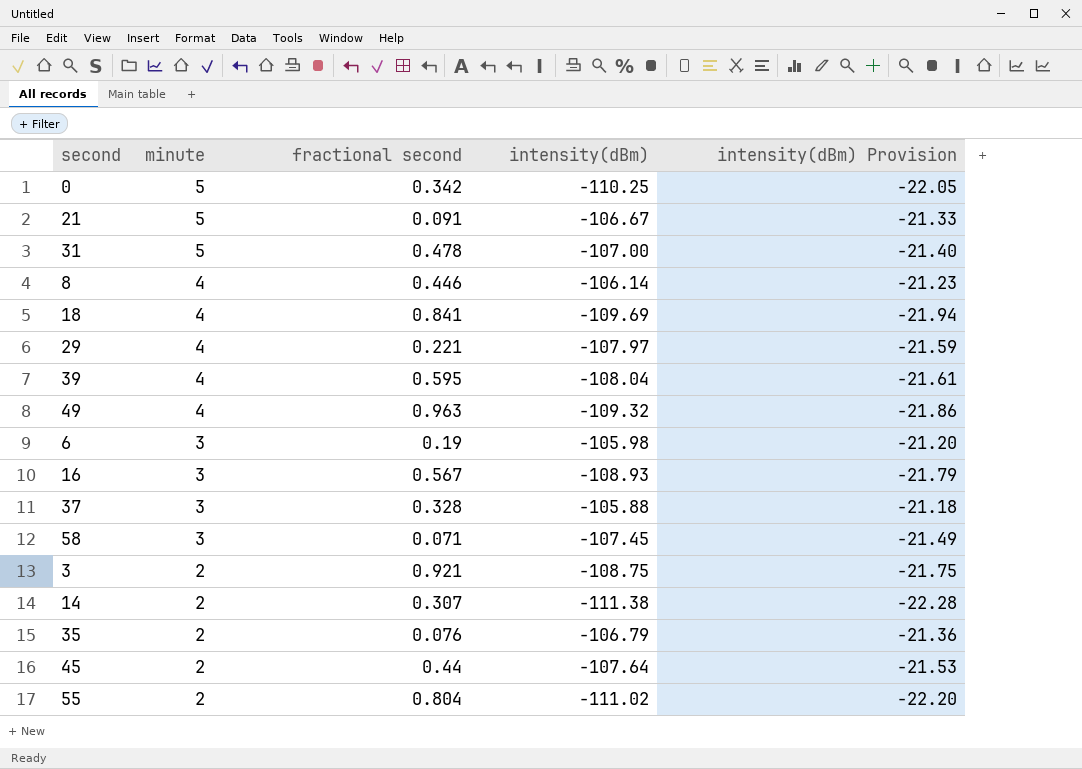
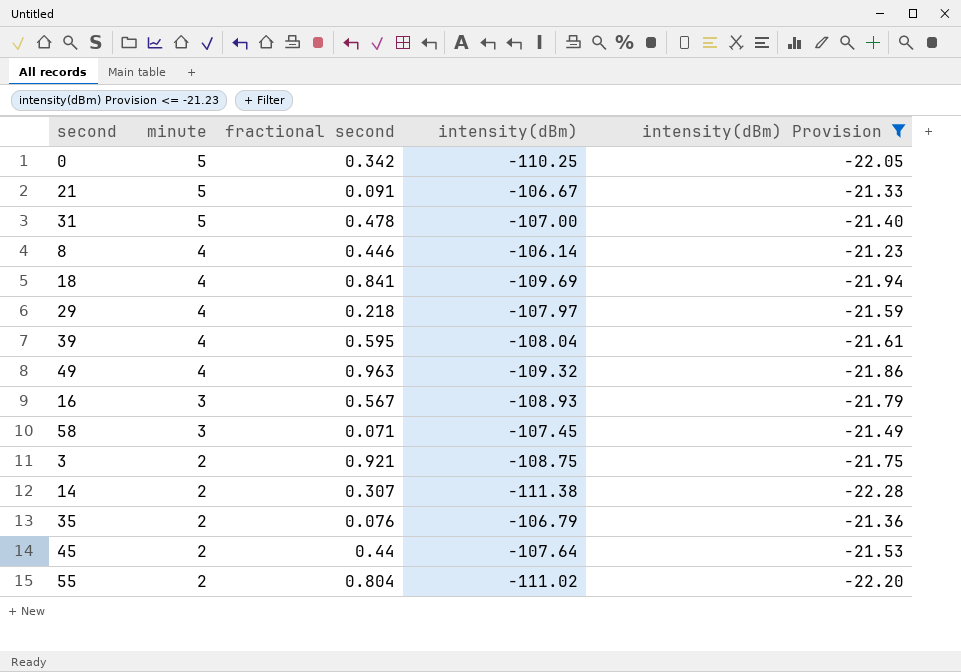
filter: none -> intensity(dBm) Provision <= -21.23
29 | fractional second: 0.221 -> 0.218

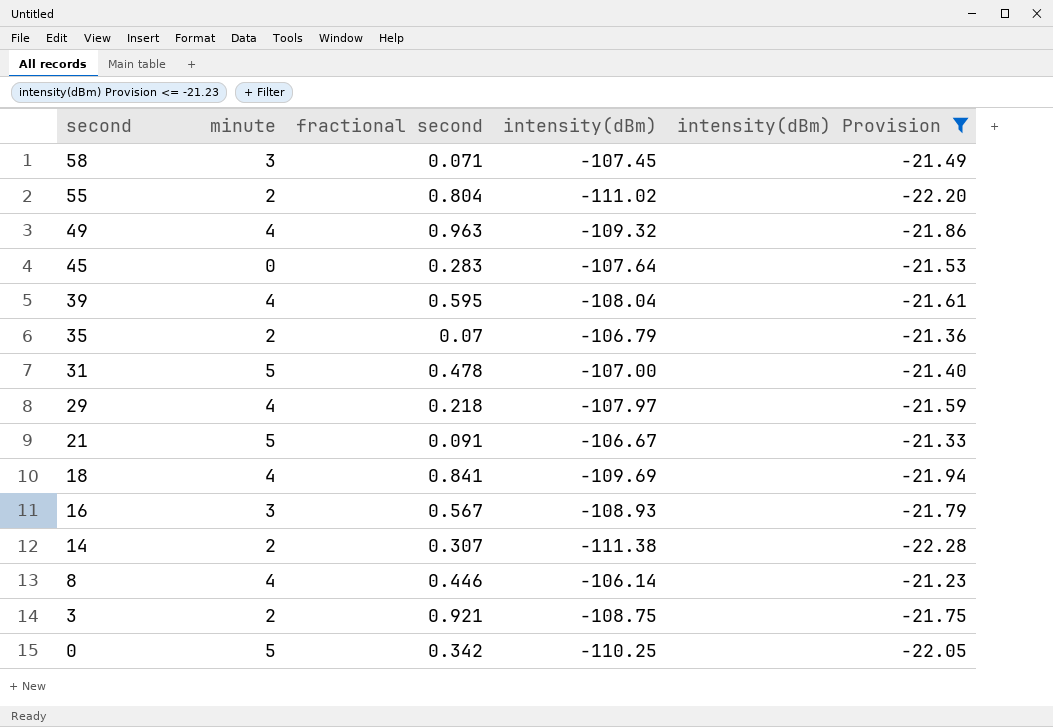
row order: minute descending -> second descending
45 | minute: 2 -> 0
45 | fractional second: 0.44 -> 0.283
35 | fractional second: 0.076 -> 0.07

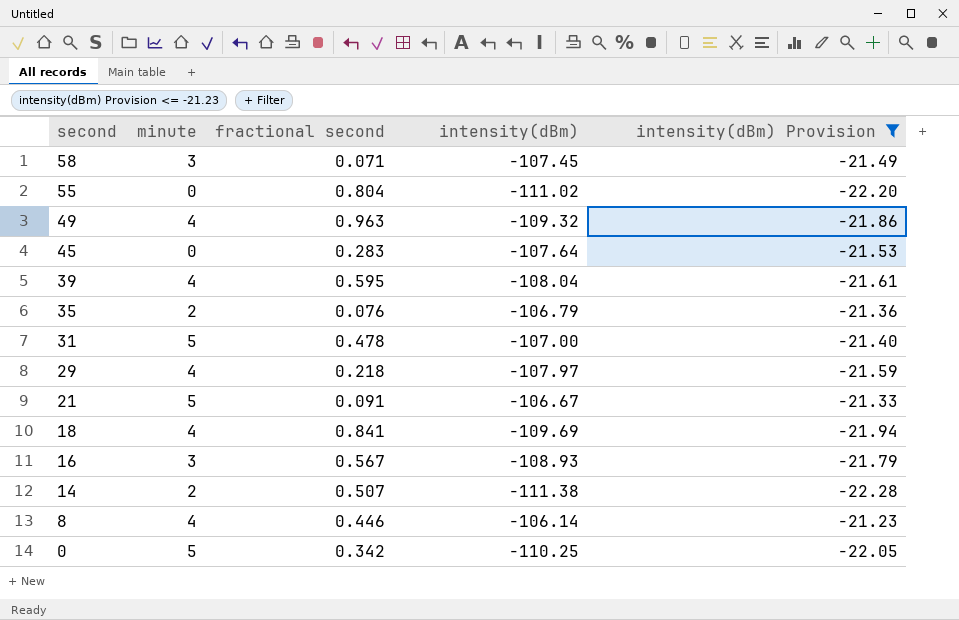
row 3: 2 | 0.921 | -108.75 | -21.75 -> none
55 | minute: 2 -> 0
35 | fractional second: 0.07 -> 0.076
14 | fractional second: 0.307 -> 0.507

